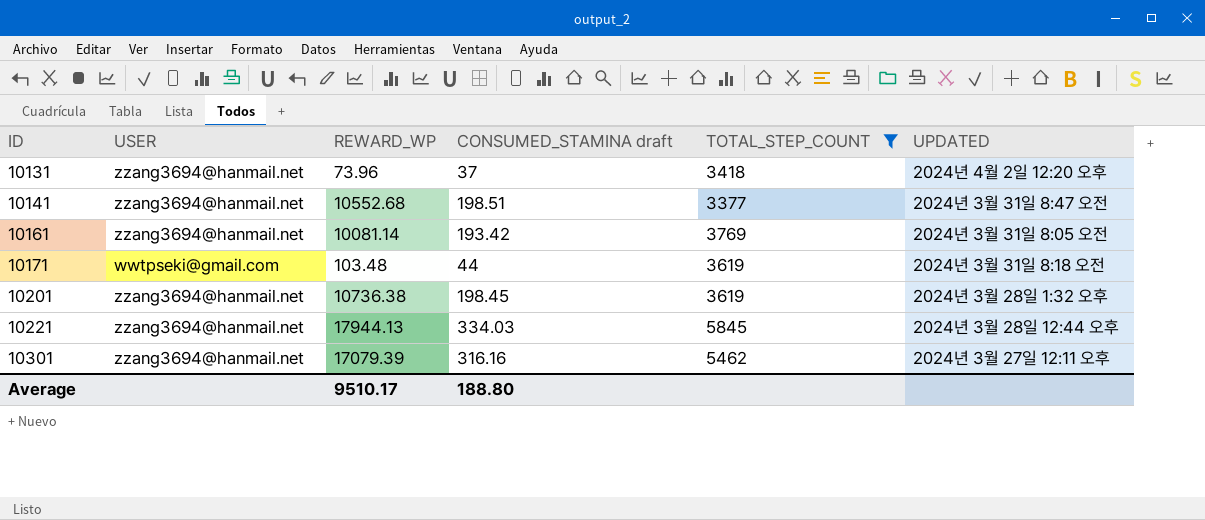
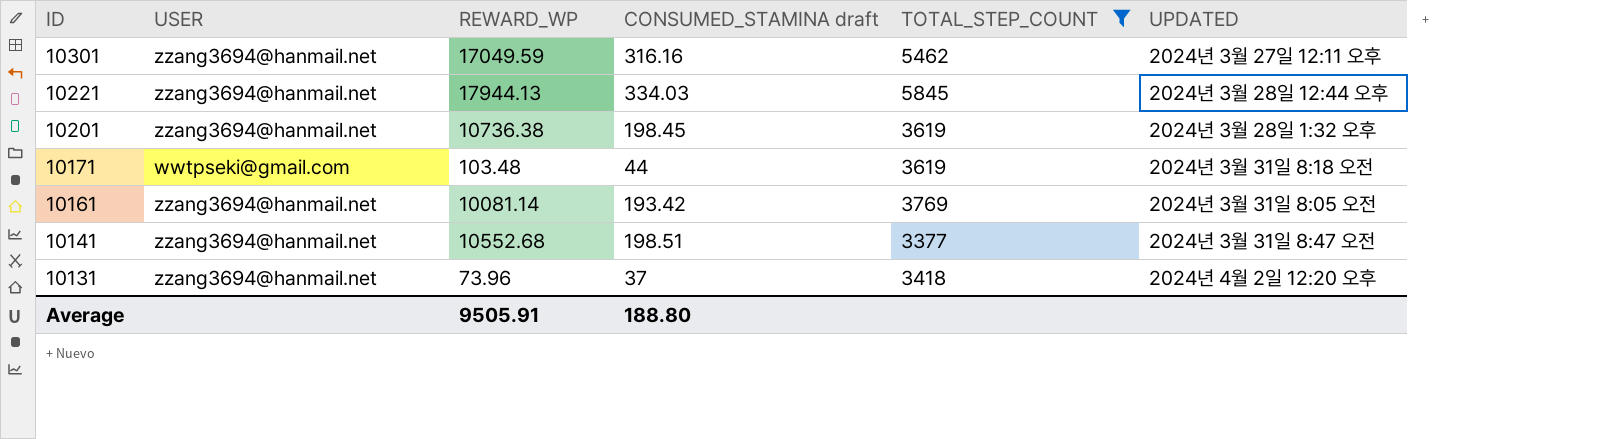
row order: ID ascending -> ID descending
10301 | REWARD_WP: 17079.39 -> 17049.59
Average | REWARD_WP: 9510.17 -> 9505.91

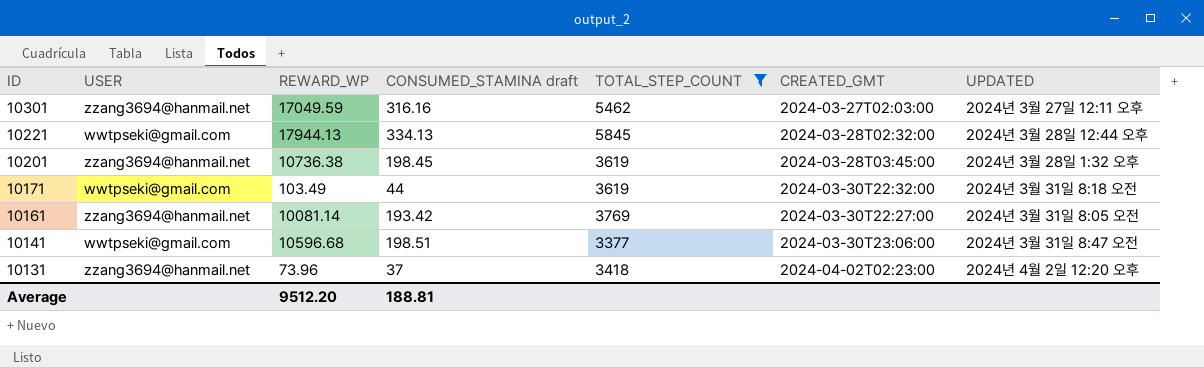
column CREATED_GMT | position: none -> 6
10221 | USER: zzang3694@hanmail.net -> wwtpseki@gmail.com
10221 | CONSUMED_STAMINA draft: 334.03 -> 334.13
10171 | REWARD_WP: 103.48 -> 103.49
10141 | USER: zzang3694@hanmail.net -> wwtpseki@gmail.com
10141 | REWARD_WP: 10552.68 -> 10596.68
Average | REWARD_WP: 9505.91 -> 9512.20
Average | CONSUMED_STAMINA draft: 188.80 -> 188.81

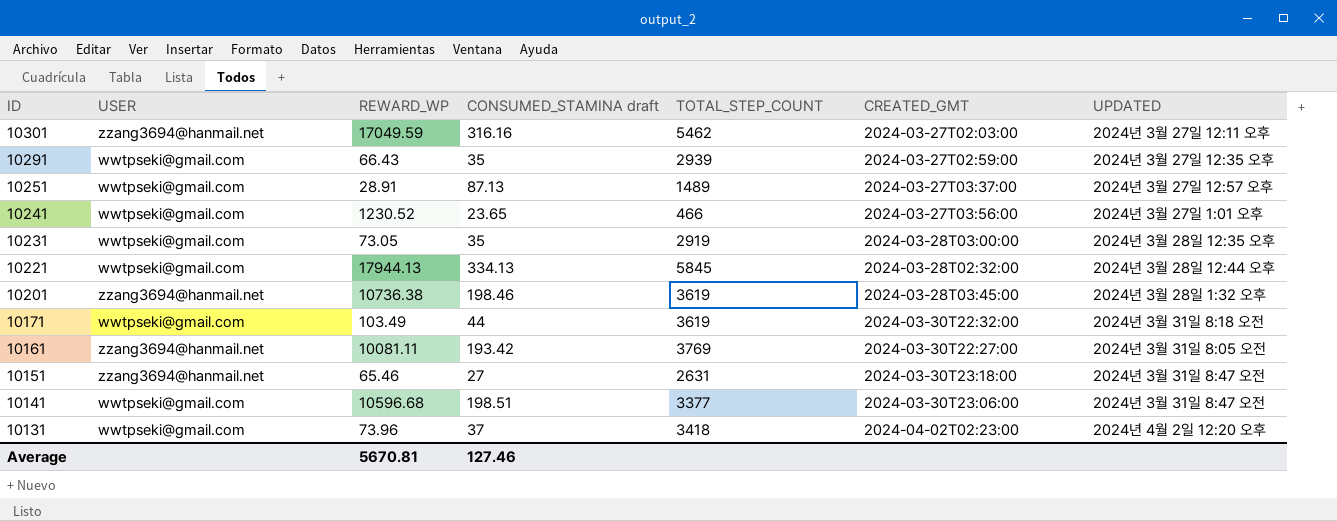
filter: TOTAL_STEP_COUNT >= 3377 -> none
10201 | CONSUMED_STAMINA draft: 198.45 -> 198.46
10161 | REWARD_WP: 10081.14 -> 10081.11
10131 | USER: zzang3694@hanmail.net -> wwtpseki@gmail.com
Average | REWARD_WP: 9512.20 -> 5670.81
Average | CONSUMED_STAMINA draft: 188.81 -> 127.46

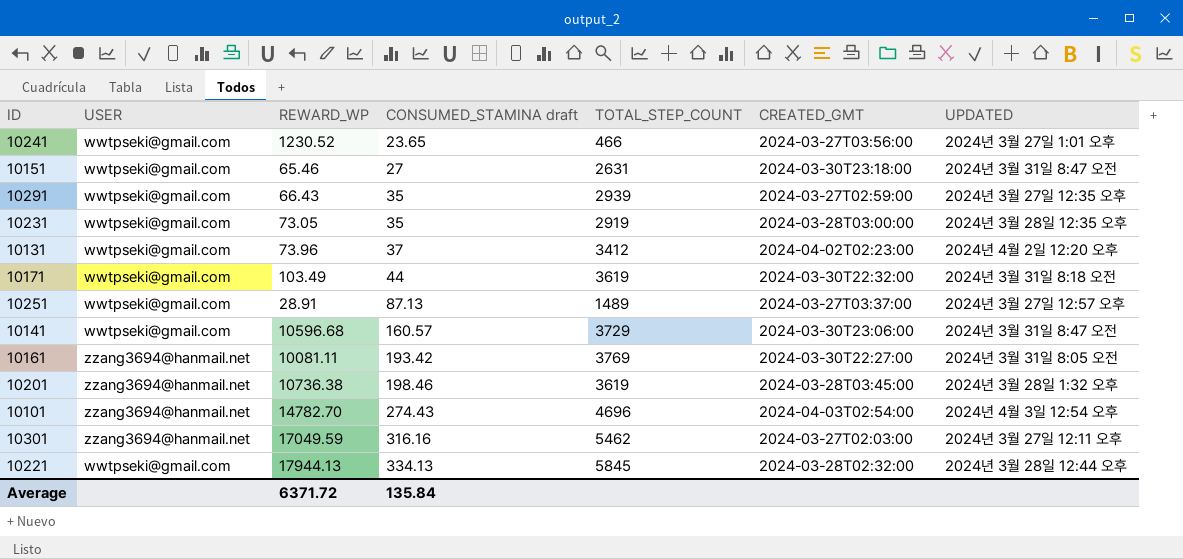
row order: ID descending -> CONSUMED_STAMINA draft ascending
10151 | USER: zzang3694@hanmail.net -> wwtpseki@gmail.com
10131 | TOTAL_STEP_COUNT: 3418 -> 3412
10141 | CONSUMED_STAMINA draft: 198.51 -> 160.57
10141 | TOTAL_STEP_COUNT: 3377 -> 3729
row 10101: none -> zzang3694@hanmail.net | 14782.70 | 274.43 | 4696 | 2024-04-03T02:54:00 | 2024년 4월 3일 12:54 오후
Average | REWARD_WP: 5670.81 -> 6371.72
Average | CONSUMED_STAMINA draft: 127.46 -> 135.84

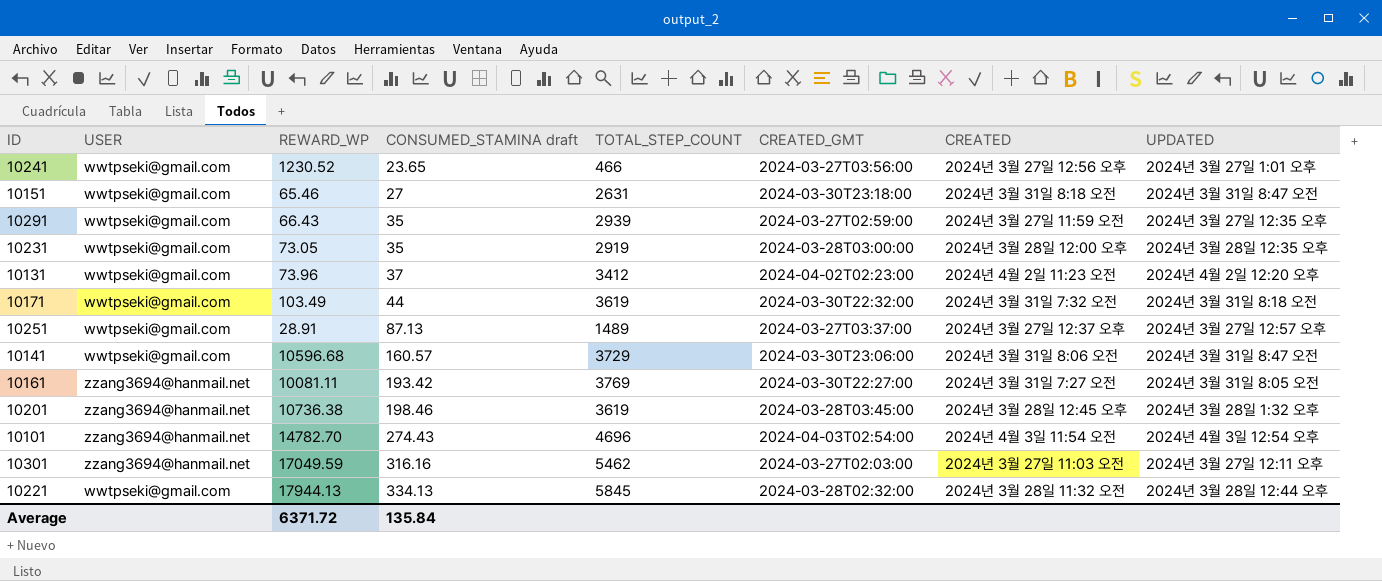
column CREATED | position: none -> 7

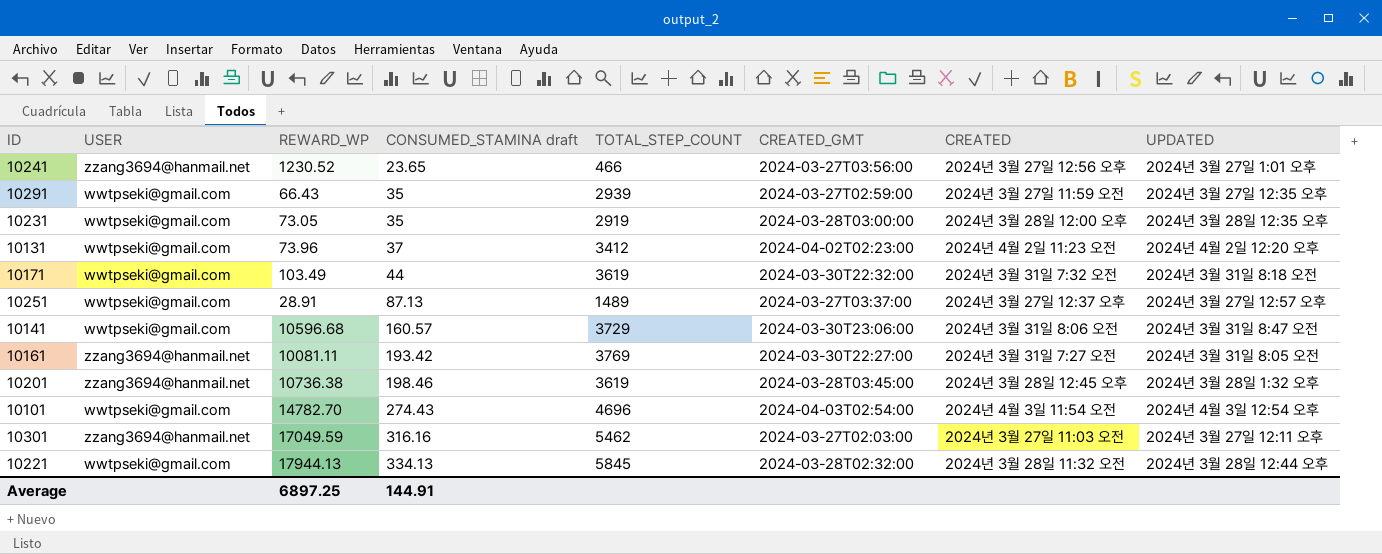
row 10151: wwtpseki@gmail.com | 65.46 | 27 | 2631 | 2024-03-30T23:18:00 | 2024년 3월 31일 8:18 오전 | 2024년 3월 31일 8:47 오전 -> none
10241 | USER: wwtpseki@gmail.com -> zzang3694@hanmail.net
10101 | USER: zzang3694@hanmail.net -> wwtpseki@gmail.com
Average | REWARD_WP: 6371.72 -> 6897.25
Average | CONSUMED_STAMINA draft: 135.84 -> 144.91

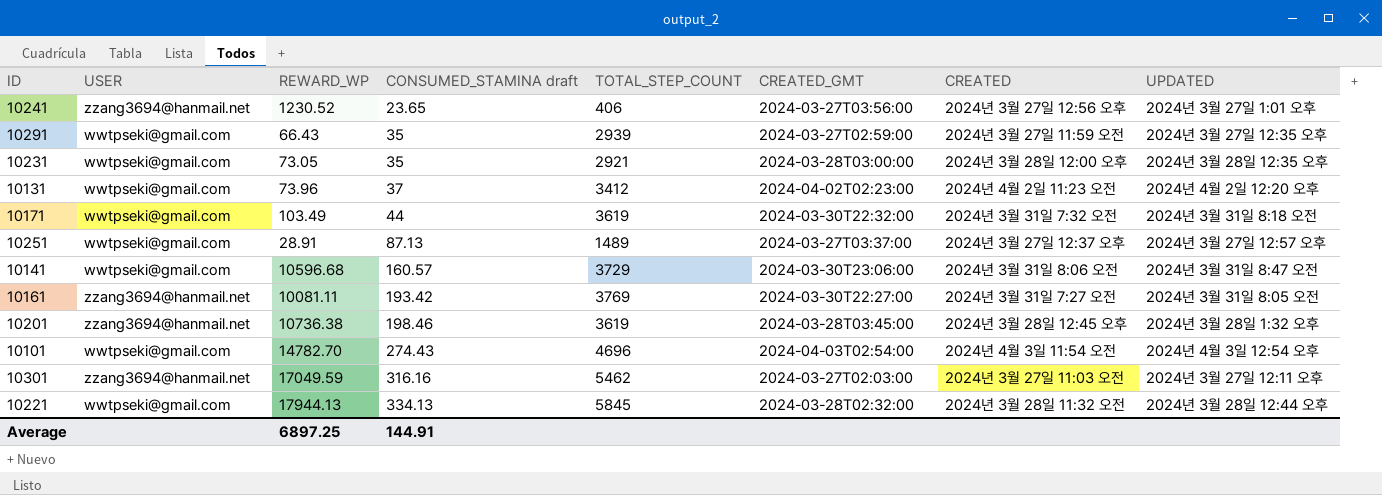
10241 | TOTAL_STEP_COUNT: 466 -> 406
10231 | TOTAL_STEP_COUNT: 2919 -> 2921

